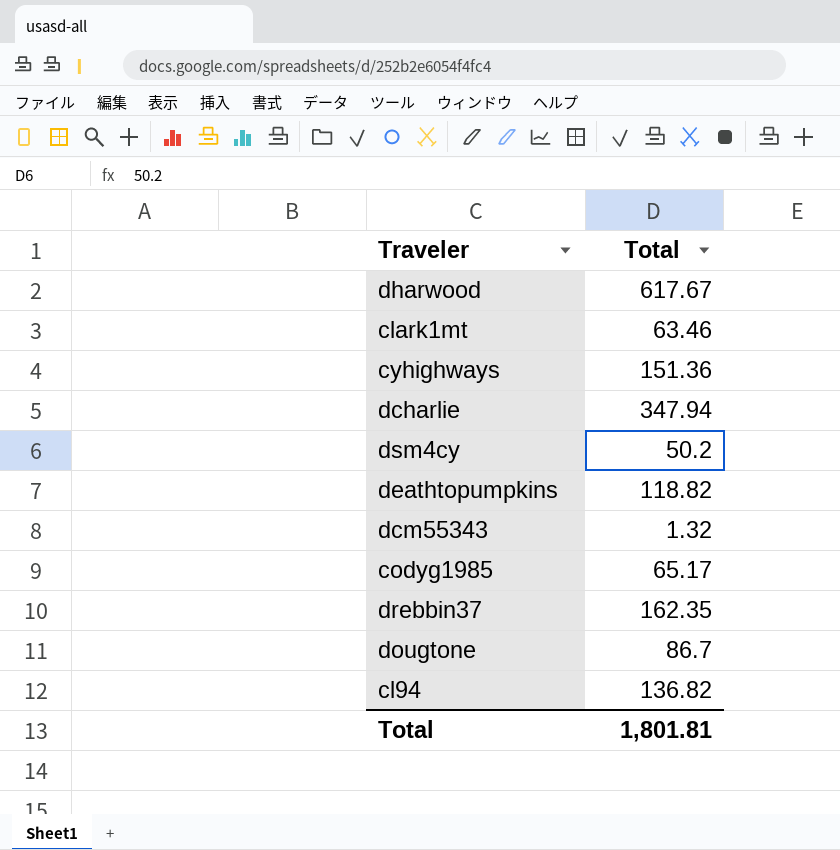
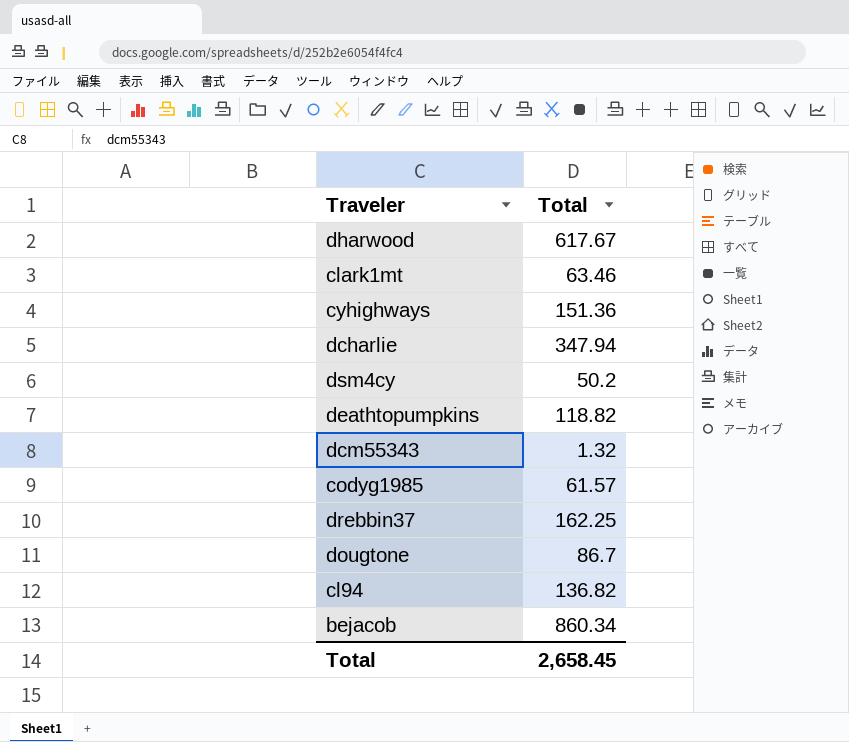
codyg1985 | Total: 65.17 -> 61.57
drebbin37 | Total: 162.35 -> 162.25
row bejacob: none -> 860.34
Total | Total: 1,801.81 -> 2,658.45

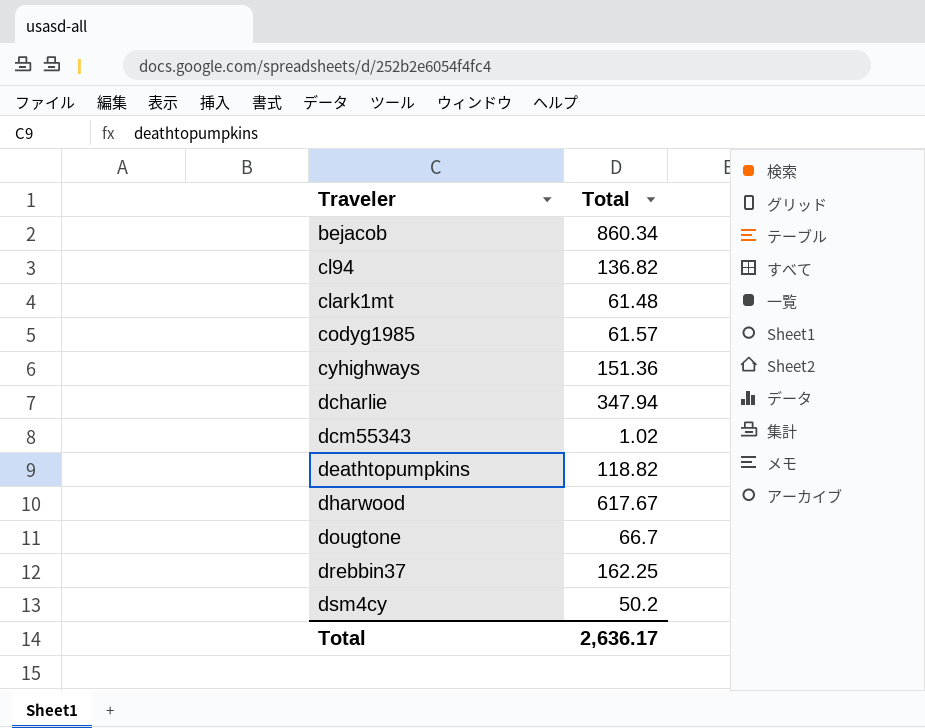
row order: none -> Traveler ascending
clark1mt | Total: 63.46 -> 61.48
dcm55343 | Total: 1.32 -> 1.02
dougtone | Total: 86.7 -> 66.7
Total | Total: 2,658.45 -> 2,636.17

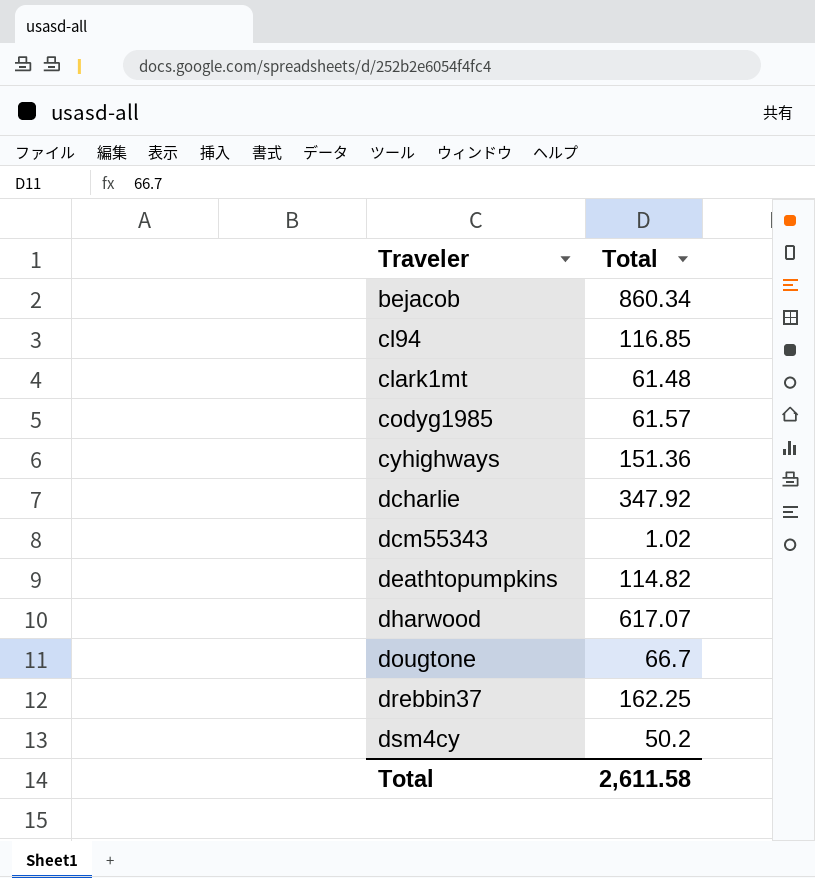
cl94 | Total: 136.82 -> 116.85
dcharlie | Total: 347.94 -> 347.92
deathtopumpkins | Total: 118.82 -> 114.82
dharwood | Total: 617.67 -> 617.07
Total | Total: 2,636.17 -> 2,611.58

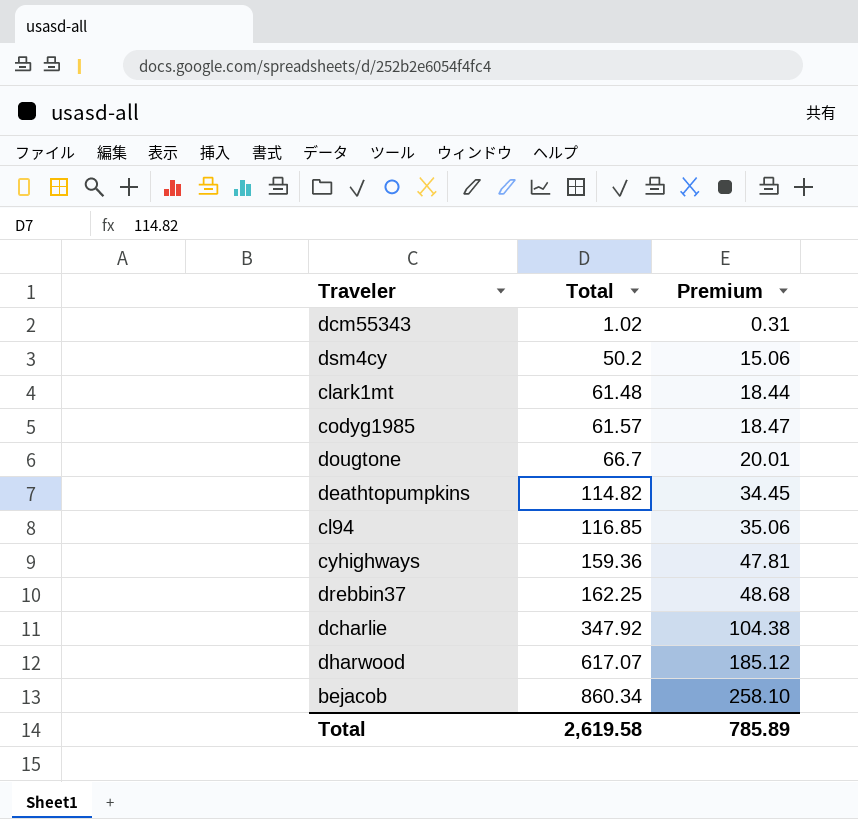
row order: Traveler ascending -> Total ascending
column Premium | formula: none -> [Total] * 0.3
cyhighways | Total: 151.36 -> 159.36
Total | Total: 2,611.58 -> 2,619.58

